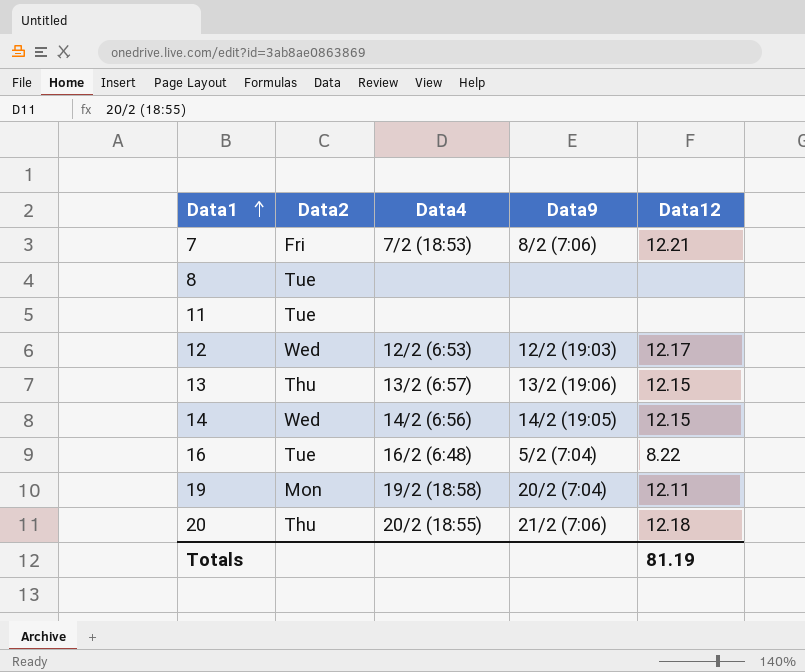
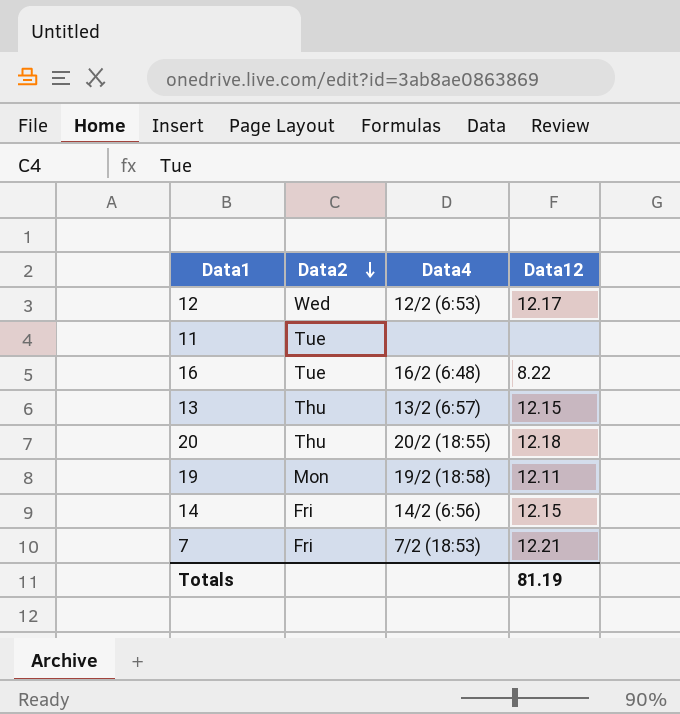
row order: Data1 ascending -> Data2 descending
column Data9 | position: 4 -> none
row 8: Tue | none | none | none -> none
14 | Data2: Wed -> Fri

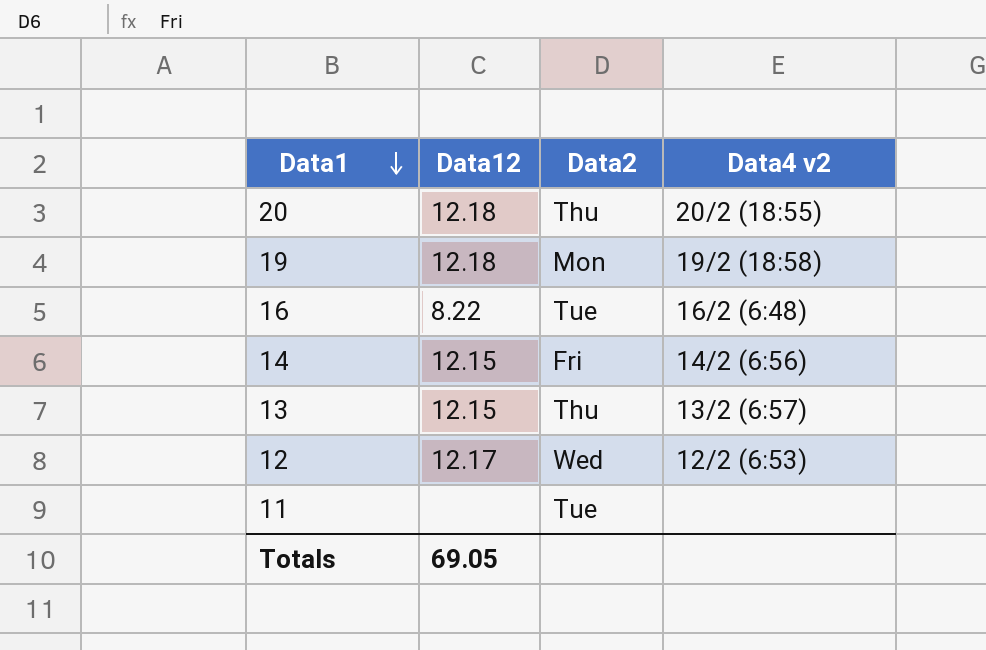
row order: Data2 descending -> Data1 descending
column Data12 | position: 4 -> 2
column name: Data4 -> Data4 v2
row 7: Fri | 7/2 (18:53) | 12.21 -> none
19 | Data12: 12.11 -> 12.18
Totals | Data12: 81.19 -> 69.05

